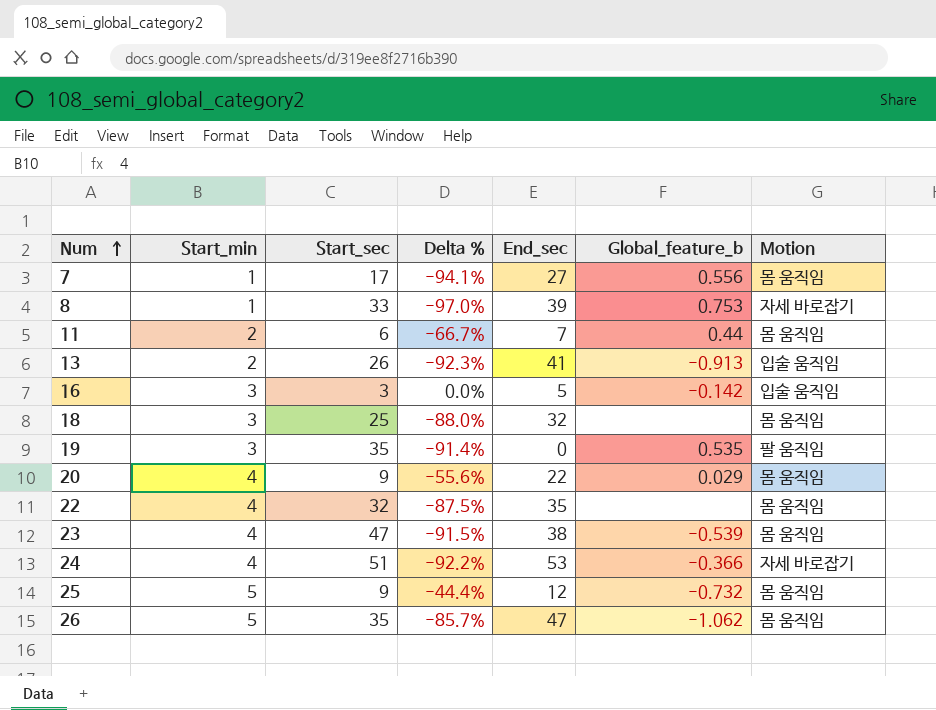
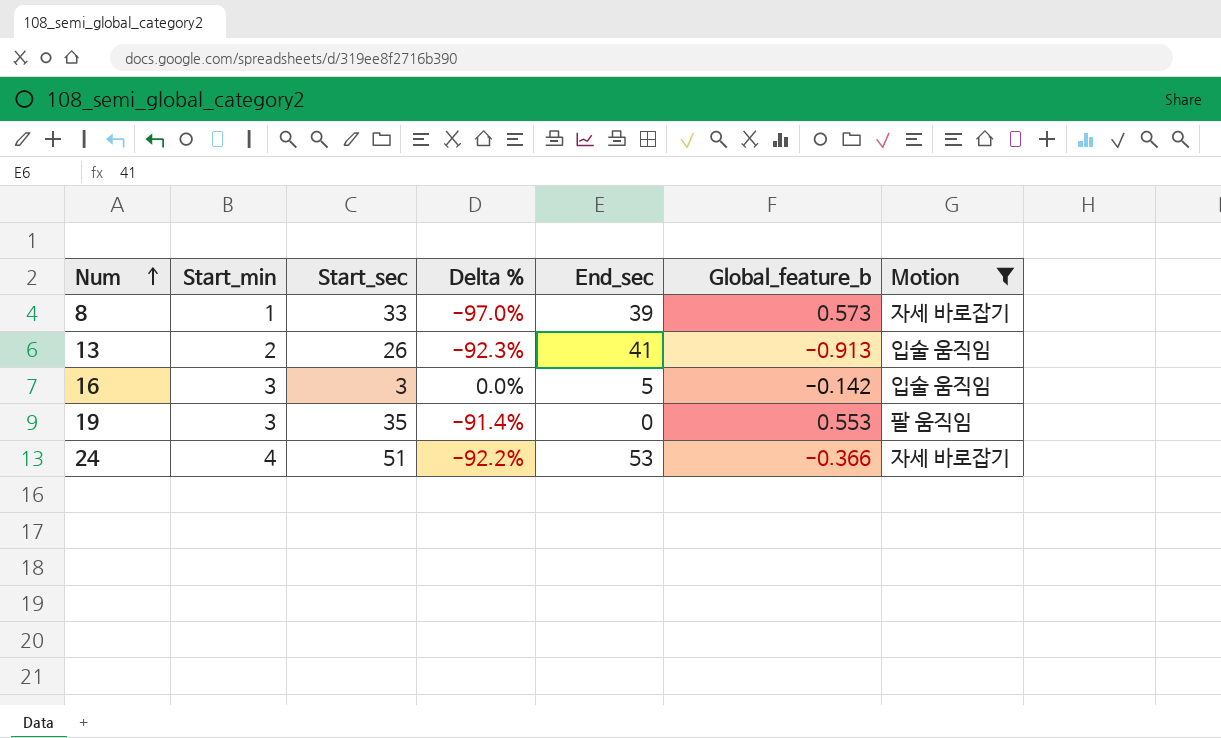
filter: none -> Motion != 몸 움직임
8 | Global_feature_b: 0.753 -> 0.573
19 | Global_feature_b: 0.535 -> 0.553

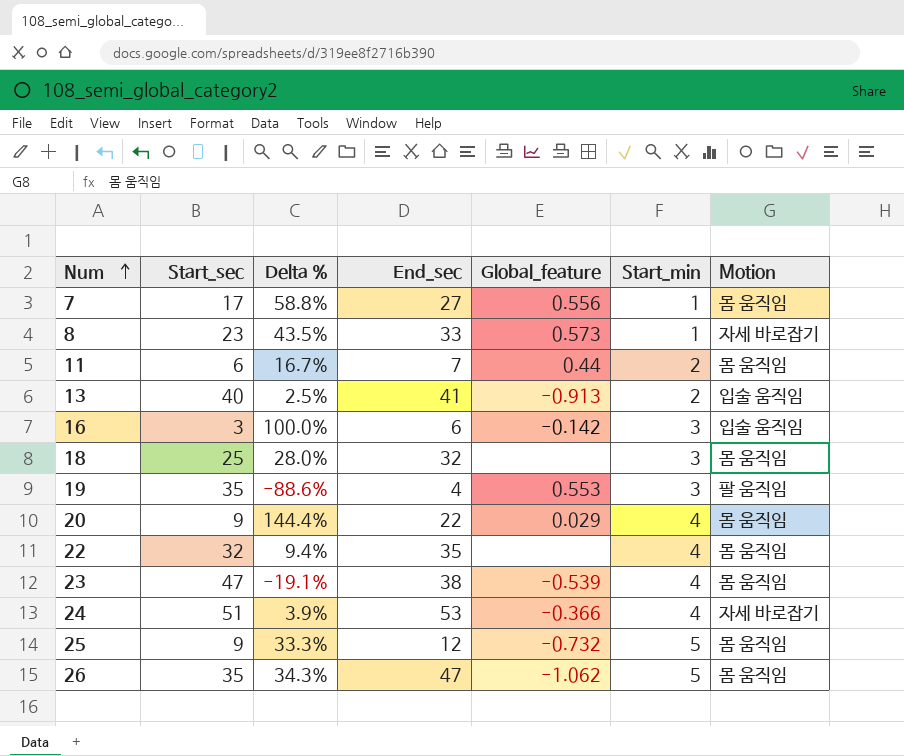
filter: Motion != 몸 움직임 -> none
column Delta % | formula: ([Start_min] - [Start_sec]) / [Start_sec] -> ([End_sec] - [Start_sec]) / [Start_sec]
column name: Global_feature_b -> Global_feature
column Start_min | position: 2 -> 6
8 | Start_sec: 33 -> 23
8 | End_sec: 39 -> 33
13 | Start_sec: 26 -> 40
16 | End_sec: 5 -> 6
19 | End_sec: 0 -> 4

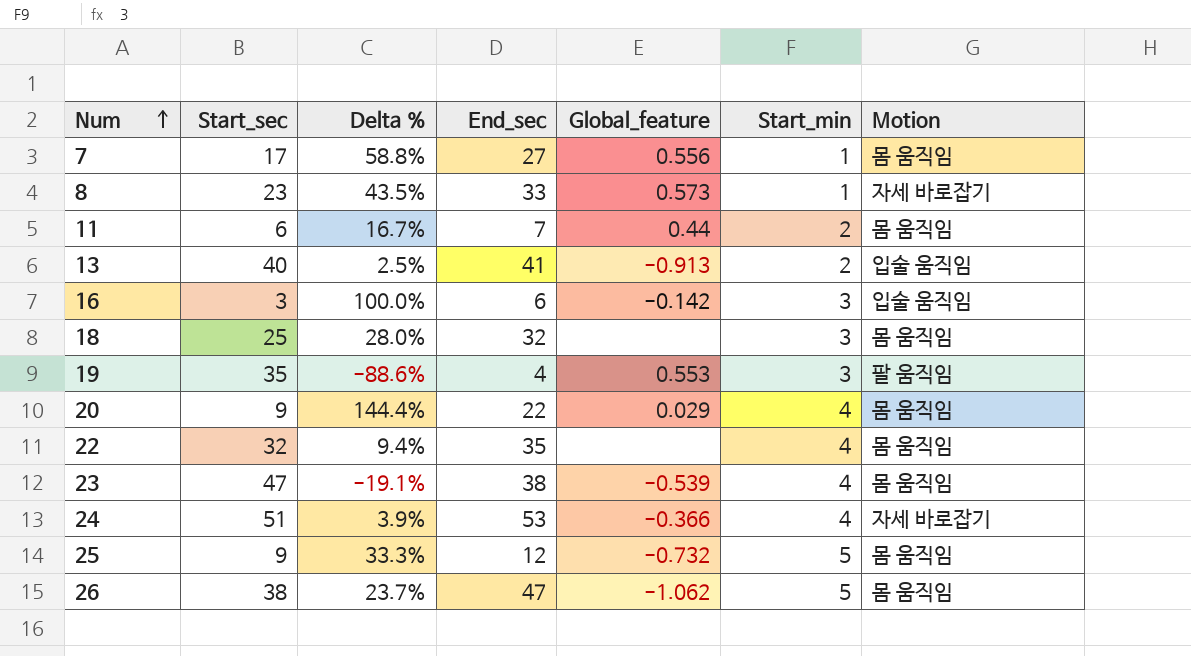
26 | Start_sec: 35 -> 38
26 | Delta %: 34.3% -> 23.7%

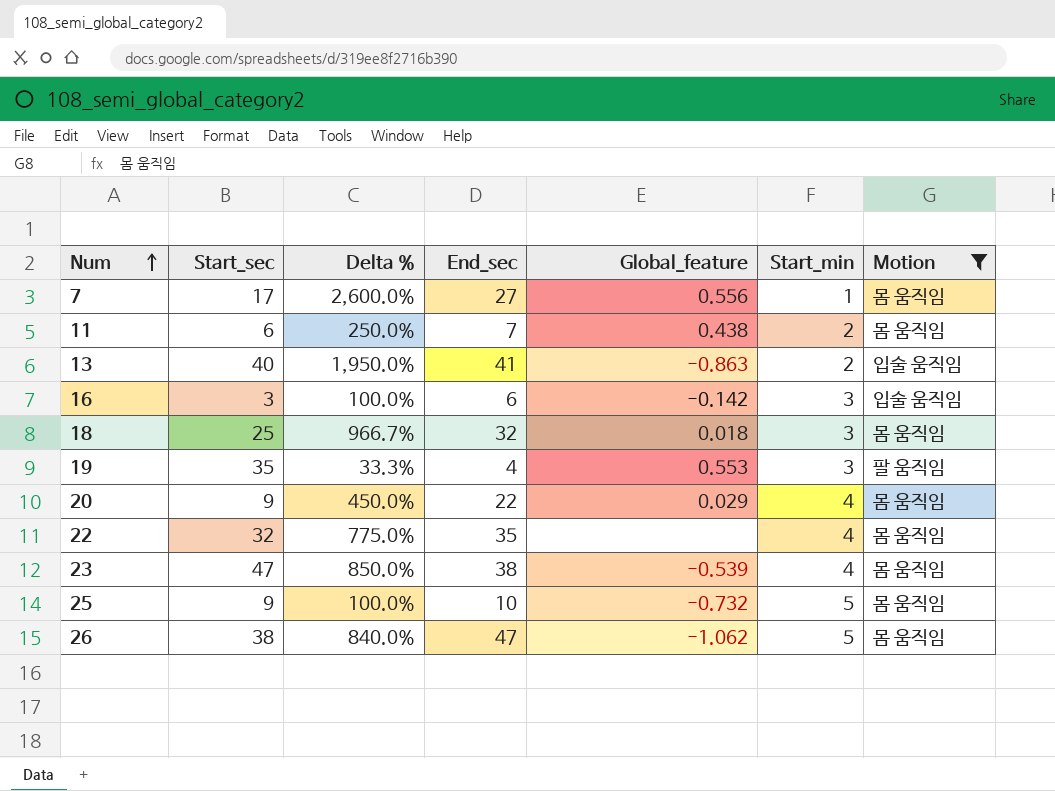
filter: none -> Motion != 자세 바로잡기
column Delta % | formula: ([End_sec] - [Start_sec]) / [Start_sec] -> ([End_sec] - [Start_min]) / [Start_min]
11 | Global_feature: 0.44 -> 0.438
13 | Global_feature: -0.913 -> -0.863
18 | Global_feature: none -> 0.018
25 | End_sec: 12 -> 10

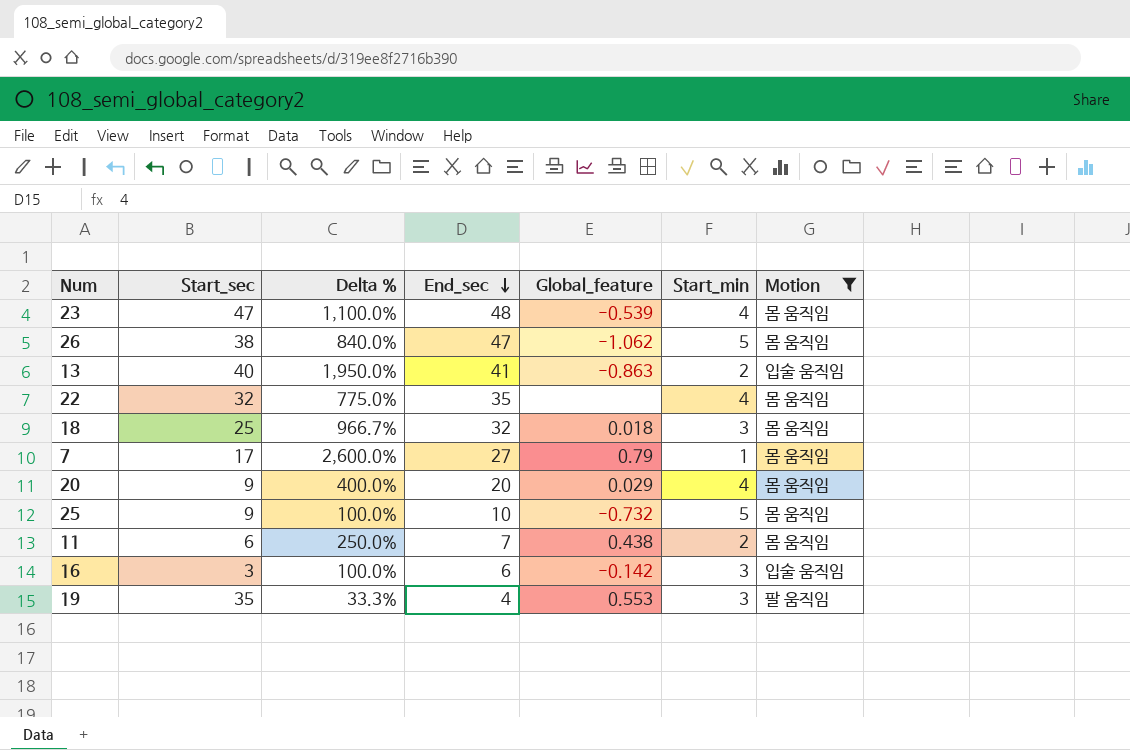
row order: Num ascending -> End_sec descending
23 | Delta %: 850.0% -> 1,100.0%
23 | End_sec: 38 -> 48
7 | Global_feature: 0.556 -> 0.79
20 | Delta %: 450.0% -> 400.0%
20 | End_sec: 22 -> 20

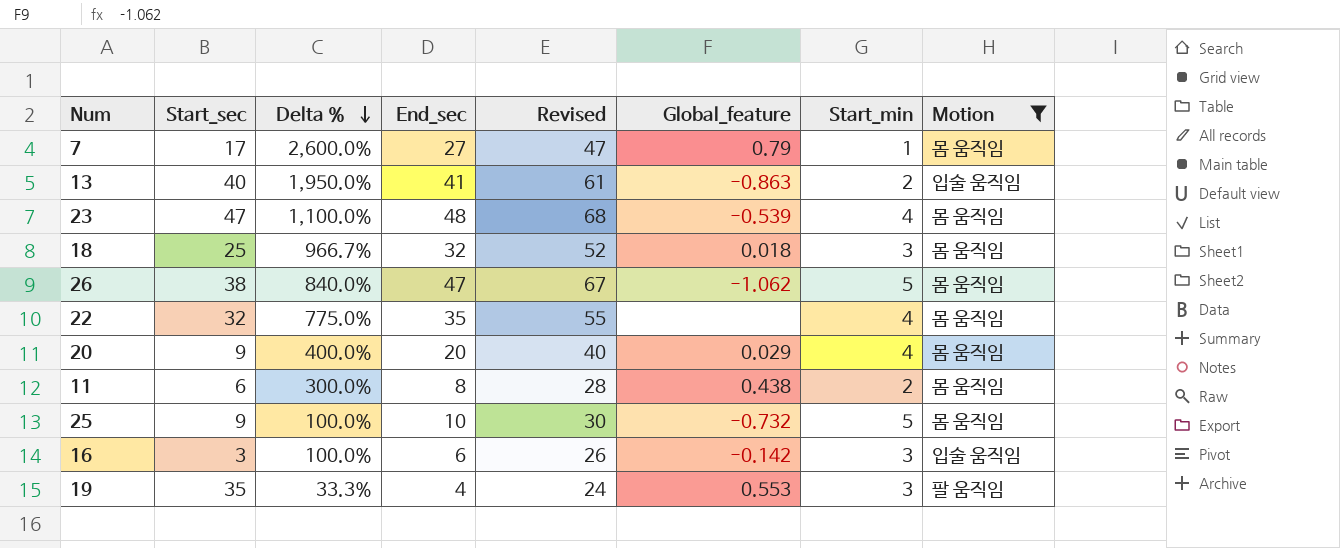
row order: End_sec descending -> Delta % descending
column Revised | formula: none -> [End_sec] + 20
11 | Delta %: 250.0% -> 300.0%
11 | End_sec: 7 -> 8

